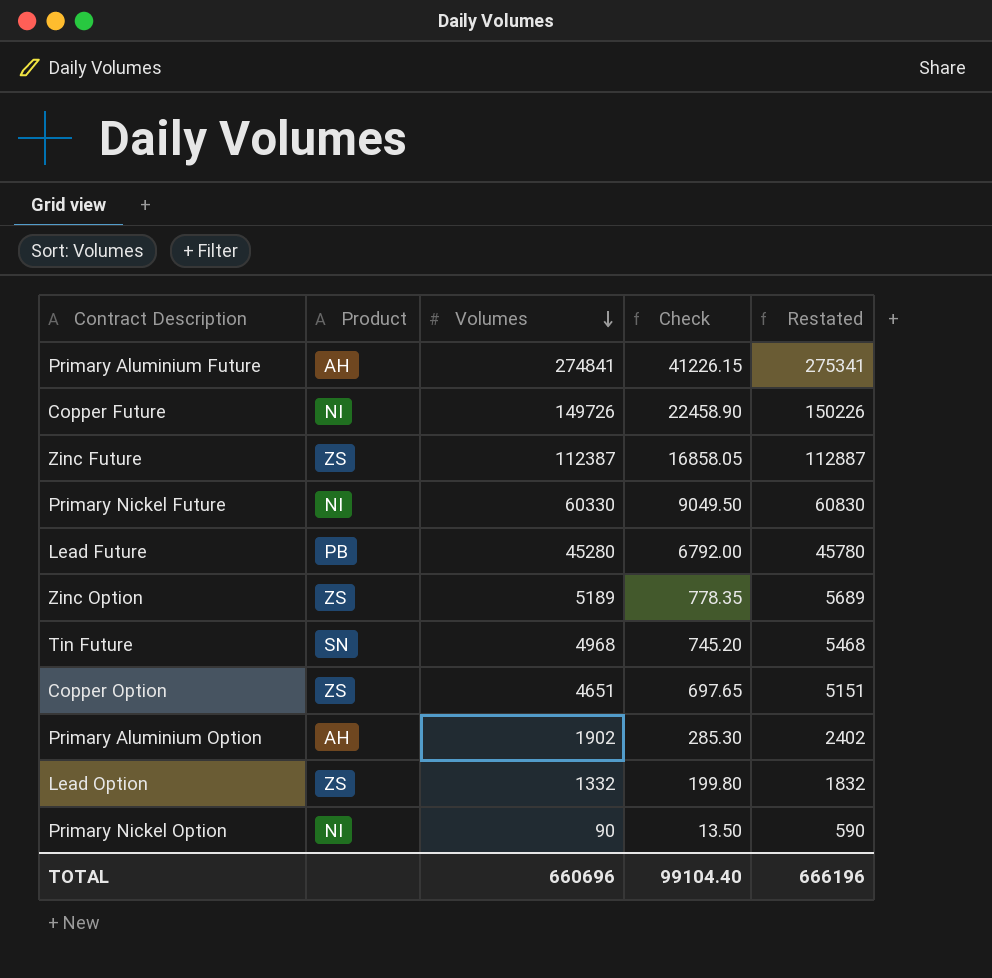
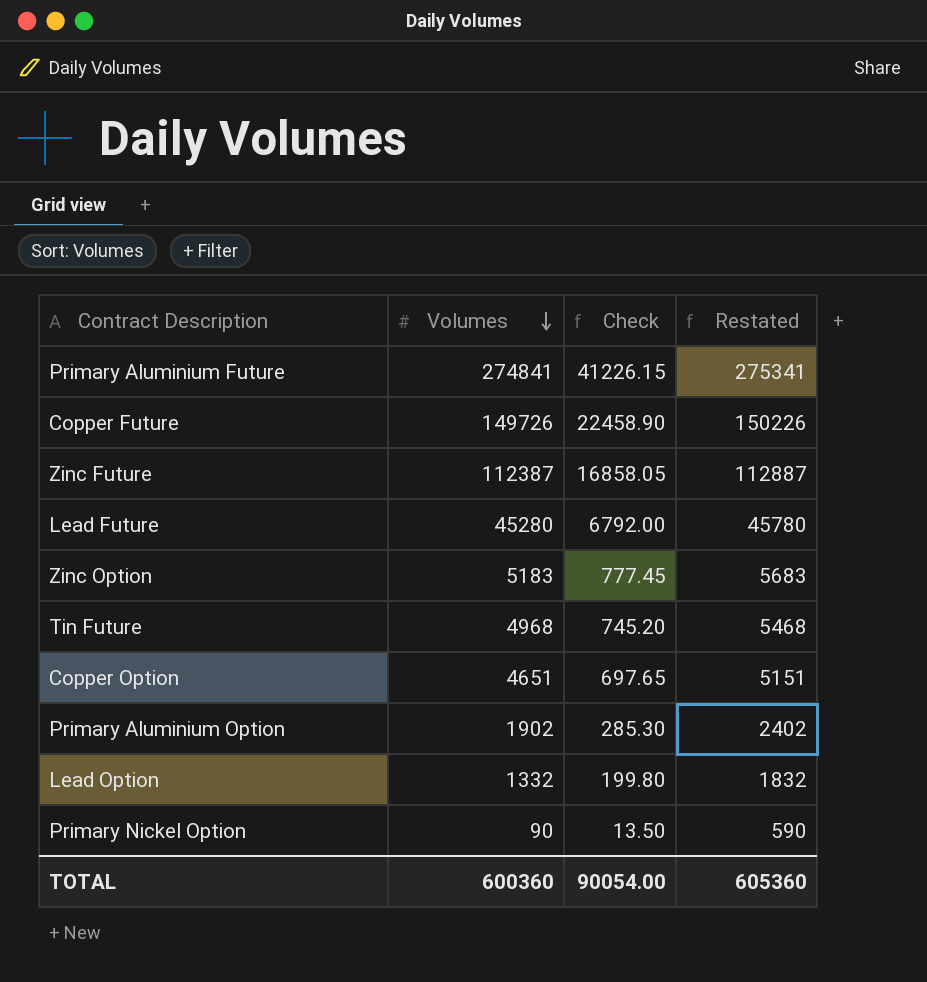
column Product | position: 2 -> none
row Primary Nickel Future: NI | 60330 | 9049.50 | 60830 -> none
Zinc Option | Volumes: 5189 -> 5183
Zinc Option | Check: 778.35 -> 777.45
Zinc Option | Restated: 5689 -> 5683
TOTAL | Volumes: 660696 -> 600360
TOTAL | Check: 99104.40 -> 90054.00
TOTAL | Restated: 666196 -> 605360

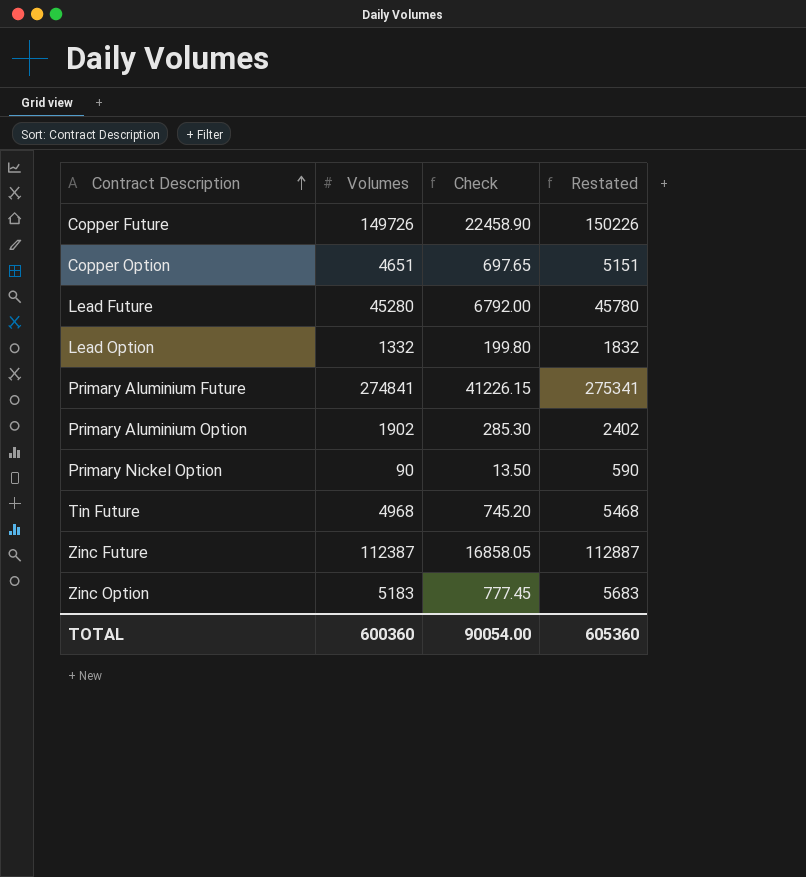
row order: Volumes descending -> Contract Description ascending

